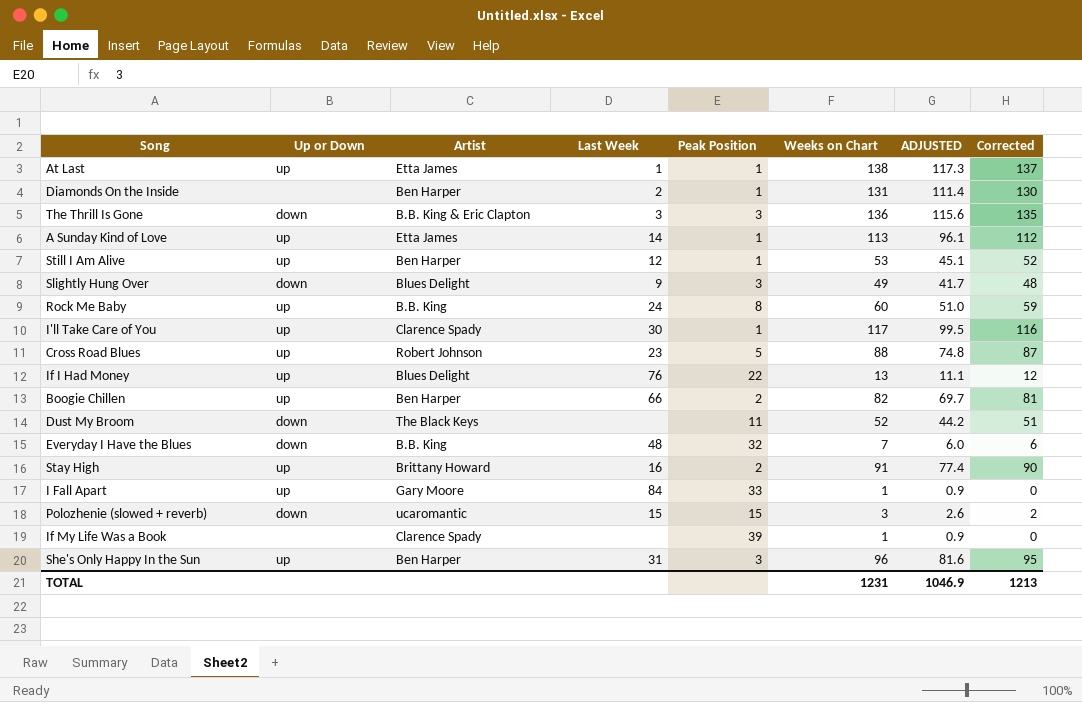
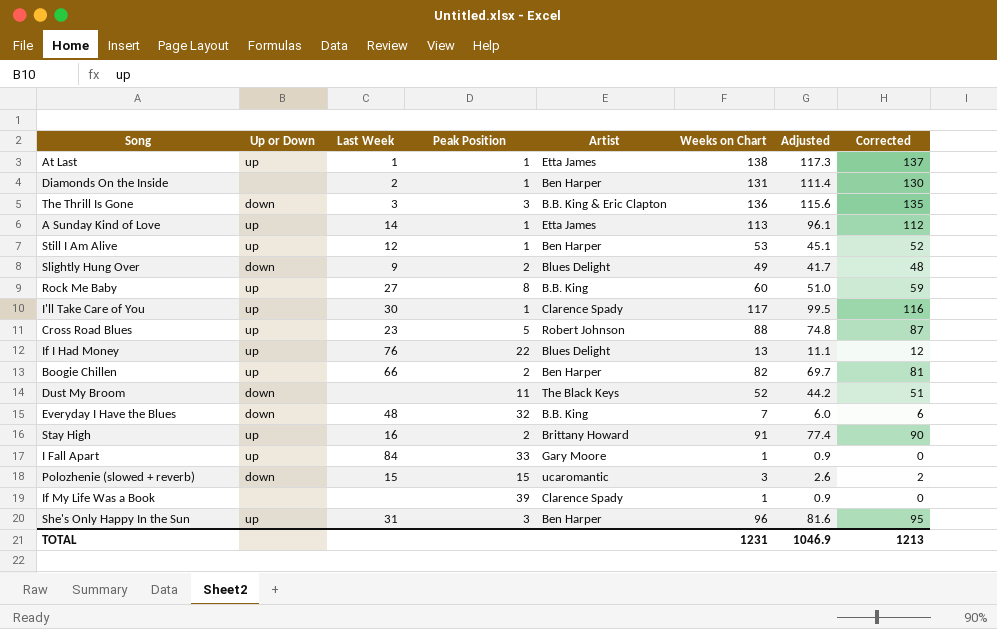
column Artist | position: 3 -> 5
column name: ADJUSTED -> Adjusted
Slightly Hung Over | Peak Position: 3 -> 2
Rock Me Baby | Last Week: 24 -> 27

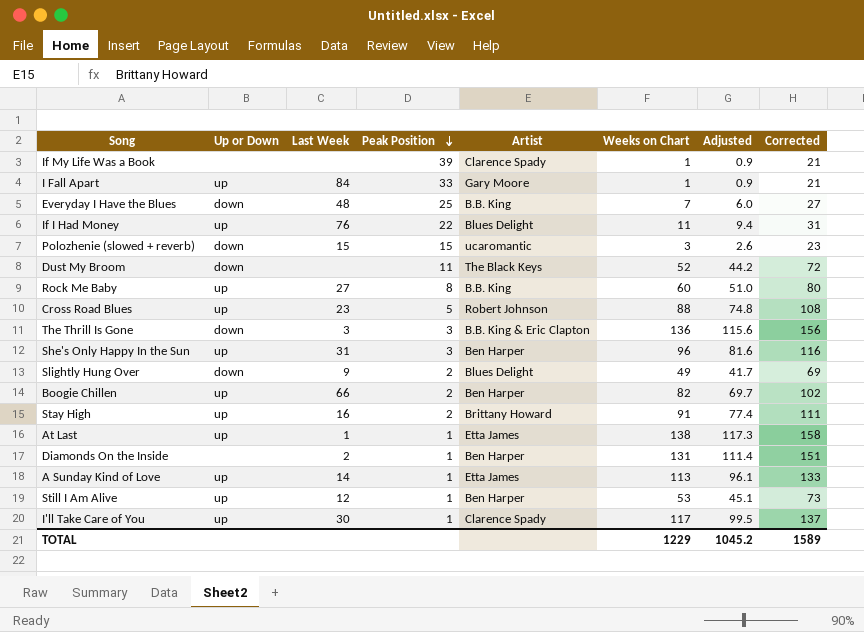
row order: none -> Peak Position descending
column Corrected | formula: [Weeks on Chart] - 1 -> [Weeks on Chart] + 20
Everyday I Have the Blues | Peak Position: 32 -> 25
If I Had Money | Weeks on Chart: 13 -> 11
If I Had Money | Adjusted: 11.1 -> 9.4
TOTAL | Weeks on Chart: 1231 -> 1229
TOTAL | Adjusted: 1046.9 -> 1045.2
TOTAL | Corrected: 1213 -> 1589

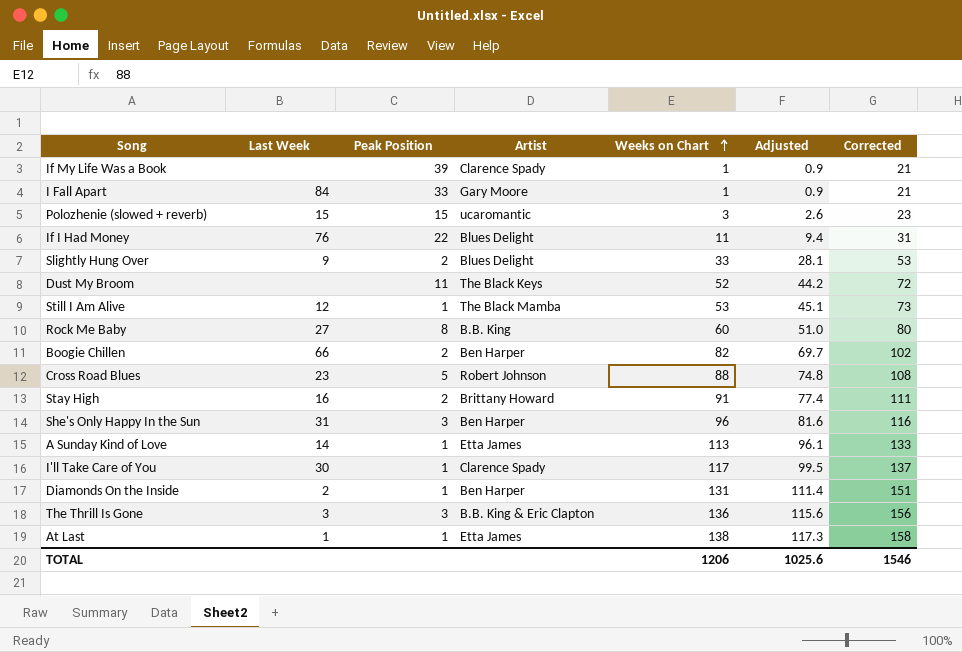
row order: Peak Position descending -> Weeks on Chart ascending
column Up or Down | position: 2 -> none
row Everyday I Have the Blues: down | 48 | 25 | B.B. King | 7 | 6.0 | 27 -> none
Slightly Hung Over | Weeks on Chart: 49 -> 33
Slightly Hung Over | Adjusted: 41.7 -> 28.1
Slightly Hung Over | Corrected: 69 -> 53
Still I Am Alive | Artist: Ben Harper -> The Black Mamba
TOTAL | Weeks on Chart: 1229 -> 1206
TOTAL | Adjusted: 1045.2 -> 1025.6
TOTAL | Corrected: 1589 -> 1546

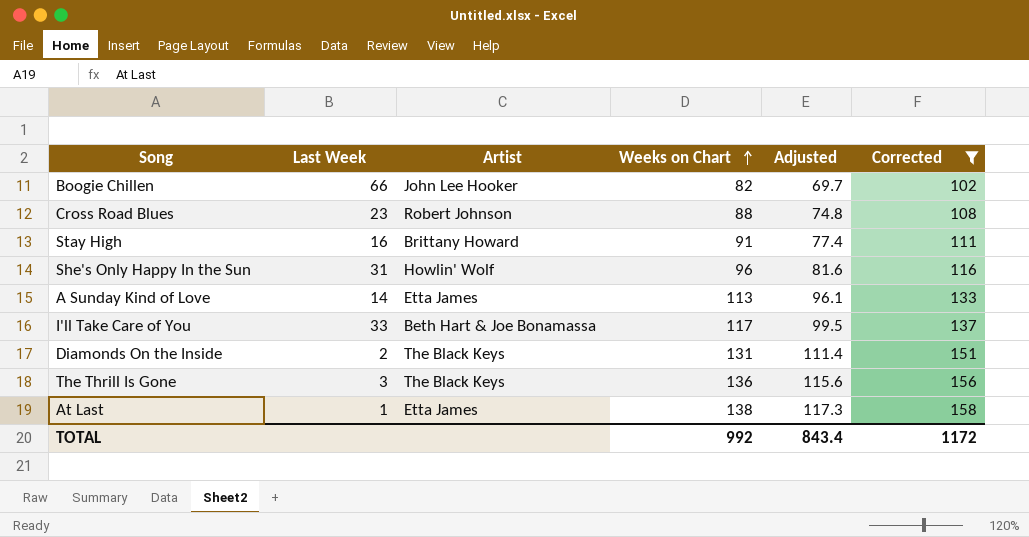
filter: none -> Corrected >= 102
column Peak Position | position: 3 -> none
Boogie Chillen | Artist: Ben Harper -> John Lee Hooker
She's Only Happy In the Sun | Artist: Ben Harper -> Howlin' Wolf
I'll Take Care of You | Last Week: 30 -> 33
I'll Take Care of You | Artist: Clarence Spady -> Beth Hart & Joe Bonamassa
Diamonds On the Inside | Artist: Ben Harper -> The Black Keys
The Thrill Is Gone | Artist: B.B. King & Eric Clapton -> The Black Keys
TOTAL | Weeks on Chart: 1206 -> 992
TOTAL | Adjusted: 1025.6 -> 843.4
TOTAL | Corrected: 1546 -> 1172

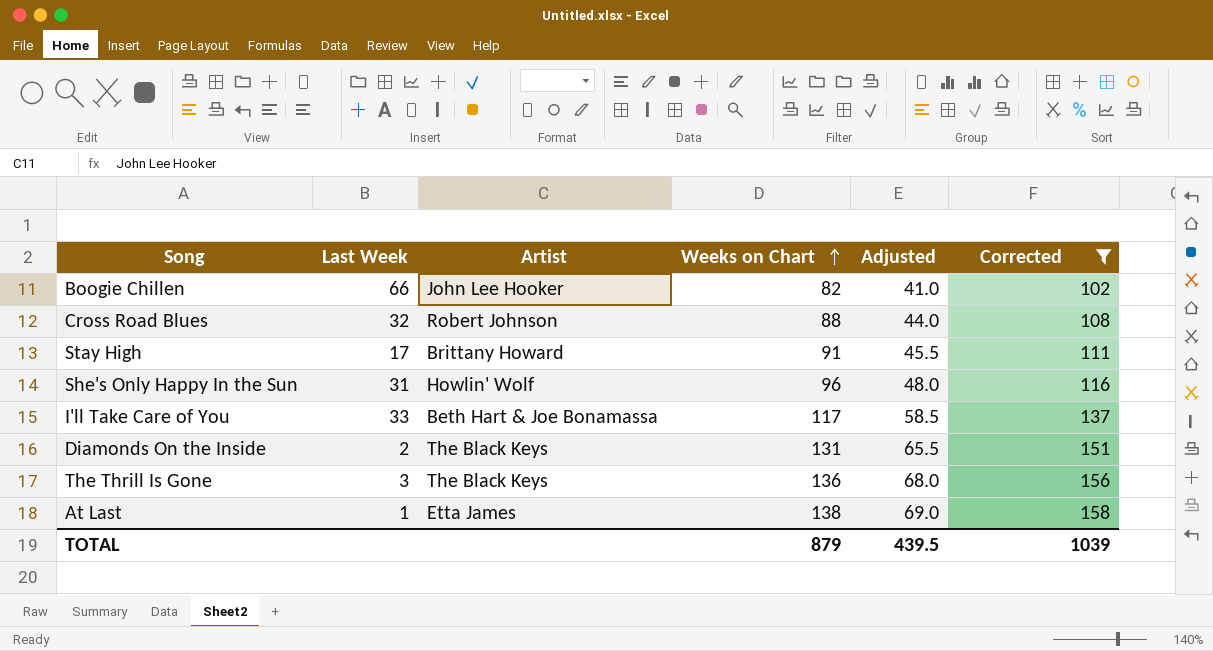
column Adjusted | formula: [Weeks on Chart] * 0.85 -> [Weeks on Chart] * 0.5
row A Sunday Kind of Love: 14 | Etta James | 113 | 96.1 | 133 -> none
Cross Road Blues | Last Week: 23 -> 32
Stay High | Last Week: 16 -> 17
TOTAL | Weeks on Chart: 992 -> 879
TOTAL | Adjusted: 843.4 -> 439.5
TOTAL | Corrected: 1172 -> 1039

